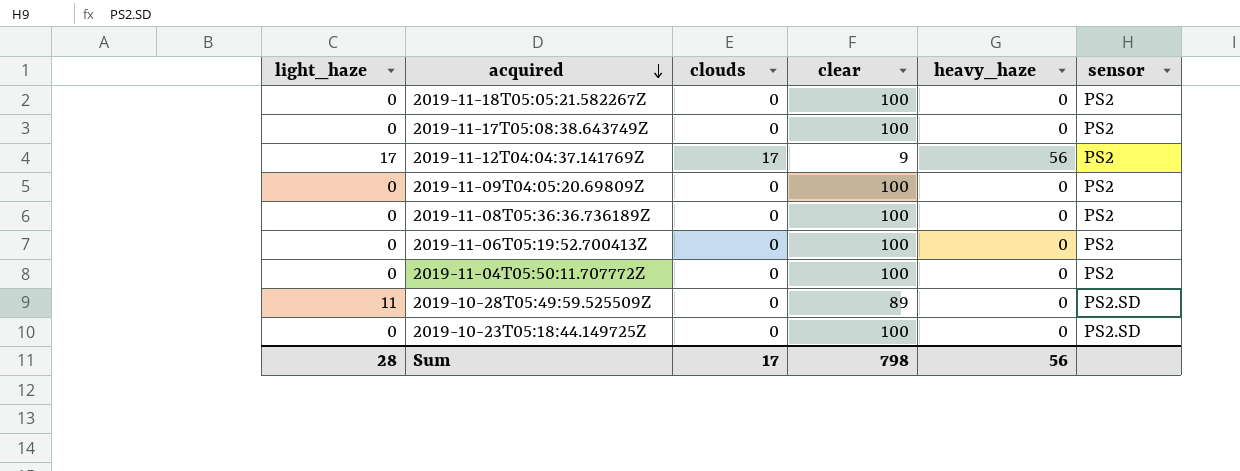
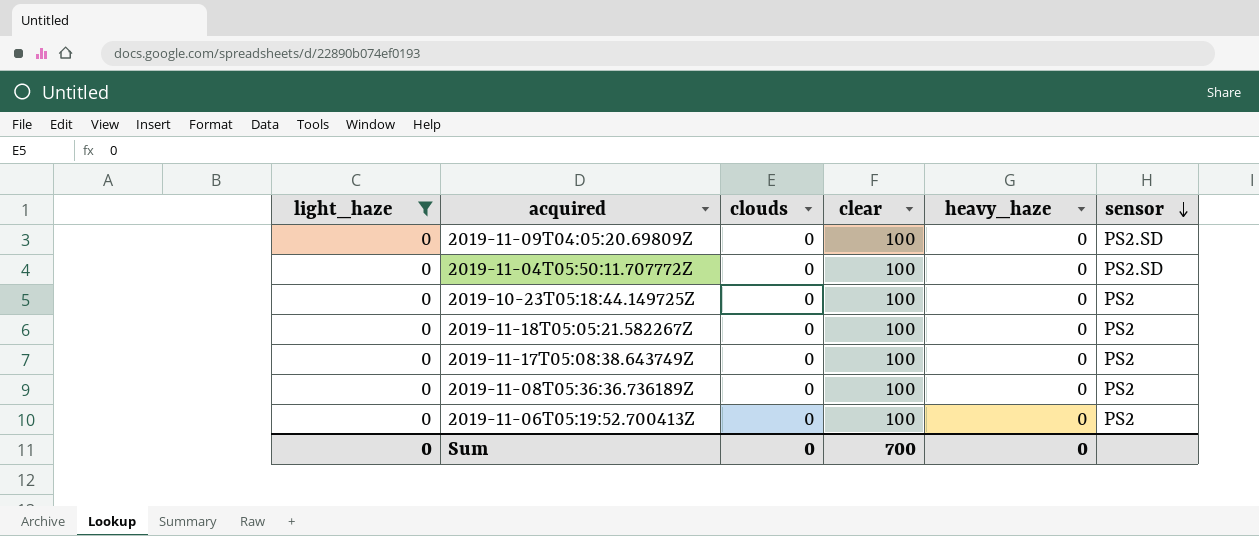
filter: none -> light_haze = 0
row order: acquired descending -> sensor descending
2019-11-09T04:05:20.69809Z | sensor: PS2 -> PS2.SD
2019-11-04T05:50:11.707772Z | sensor: PS2 -> PS2.SD
2019-10-23T05:18:44.149725Z | sensor: PS2.SD -> PS2
Sum | light_haze: 28 -> 0
Sum | clouds: 17 -> 0
Sum | clear: 798 -> 700
Sum | heavy_haze: 56 -> 0

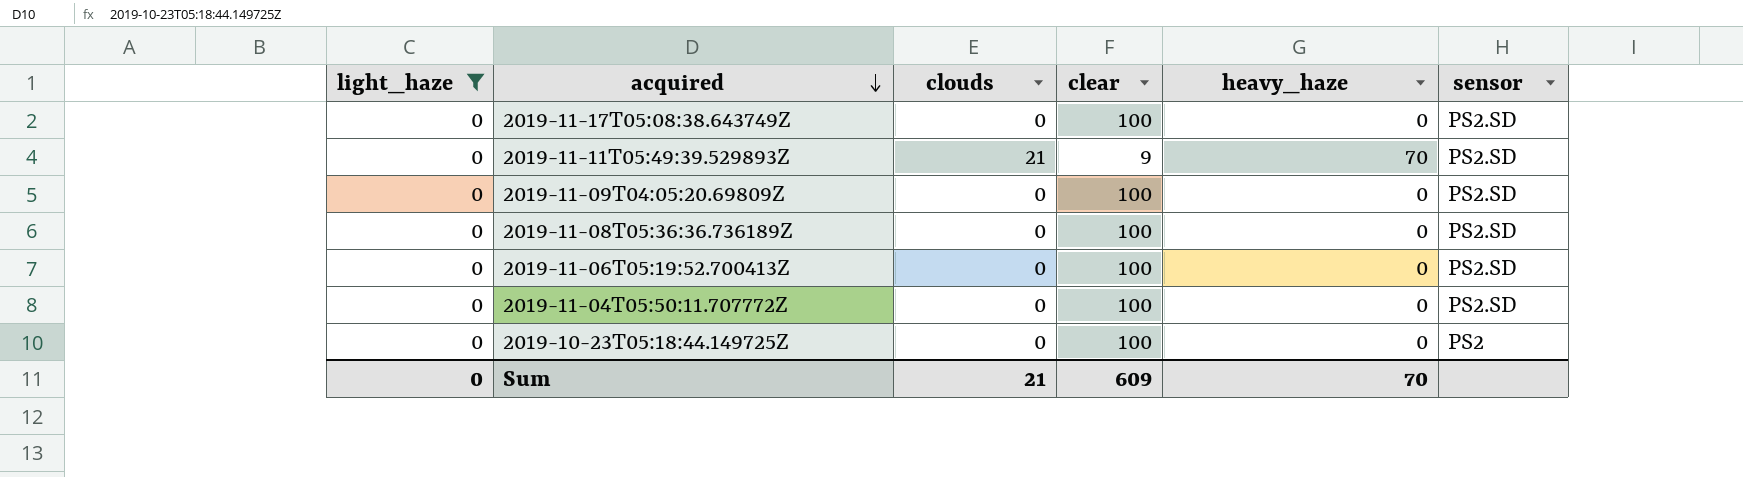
row order: sensor descending -> acquired descending
row 2019-11-18T05:05:21.582267Z: 0 | 0 | 100 | 0 | PS2 -> none
2019-11-17T05:08:38.643749Z | sensor: PS2 -> PS2.SD
row 2019-11-11T05:49:39.529893Z: none -> 0 | 21 | 9 | 70 | PS2.SD
2019-11-08T05:36:36.736189Z | sensor: PS2 -> PS2.SD
2019-11-06T05:19:52.700413Z | sensor: PS2 -> PS2.SD
Sum | clouds: 0 -> 21
Sum | clear: 700 -> 609
Sum | heavy_haze: 0 -> 70

